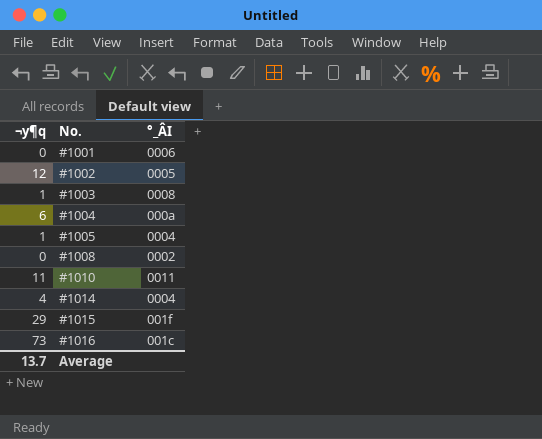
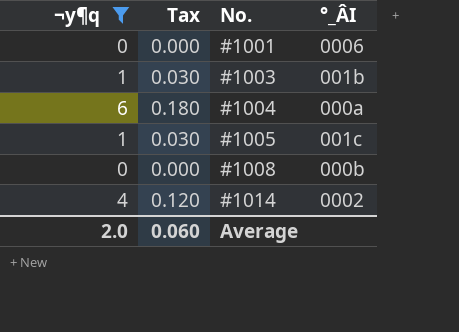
filter: none -> ¬y¶q <= 6
column Tax | formula: none -> [¬y¶q] * 0.03
#1003 | °_ÂI: 0008 -> 001b
#1005 | °_ÂI: 0004 -> 001c
#1008 | °_ÂI: 0002 -> 000b
#1014 | °_ÂI: 0004 -> 0002
Average | ¬y¶q: 13.7 -> 2.0

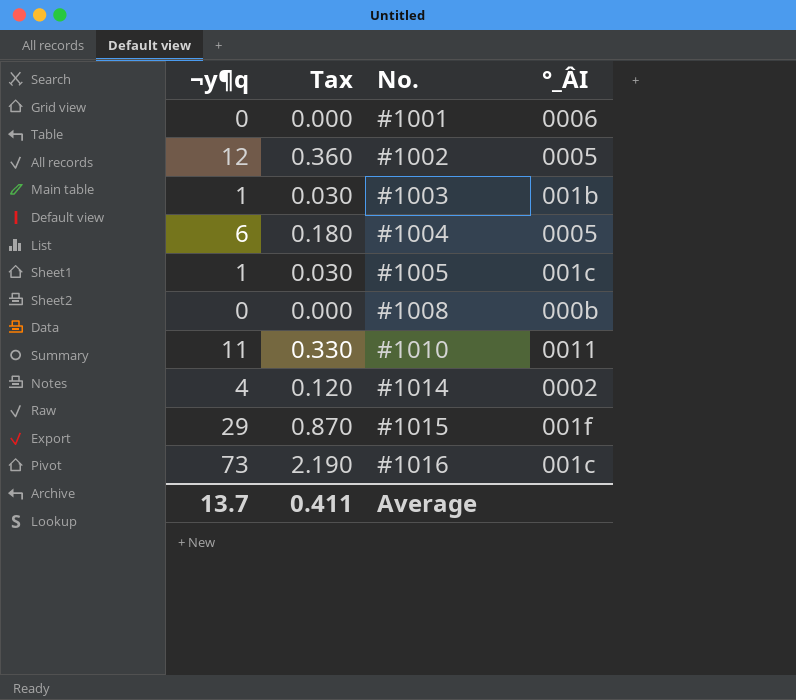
filter: ¬y¶q <= 6 -> none
#1004 | °_ÂI: 000a -> 0005
Average | ¬y¶q: 2.0 -> 13.7
Average | Tax: 0.060 -> 0.411

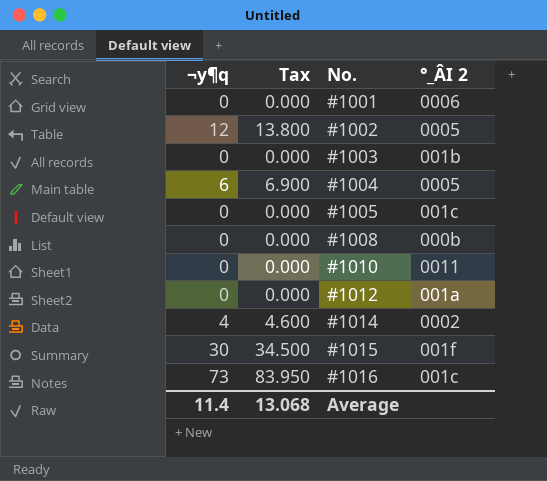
column Tax | formula: [¬y¶q] * 0.03 -> [¬y¶q] * 1.15
column name: °_ÂI -> °_ÂI 2
#1003 | ¬y¶q: 1 -> 0
#1005 | ¬y¶q: 1 -> 0
#1010 | ¬y¶q: 11 -> 0
row #1012: none -> 0 | 0.000 | 001a
#1015 | ¬y¶q: 29 -> 30
Average | ¬y¶q: 13.7 -> 11.4
Average | Tax: 0.411 -> 13.068

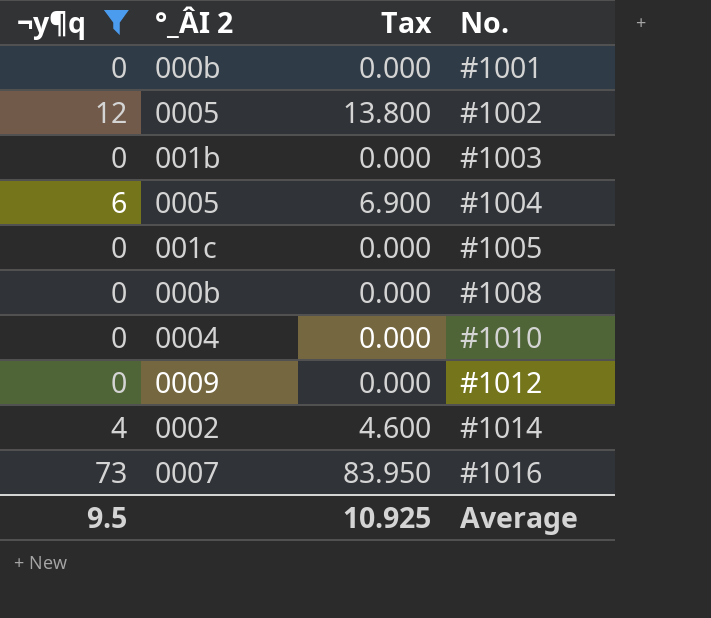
filter: none -> ¬y¶q != 30
column °_ÂI 2 | position: 4 -> 2
#1001 | °_ÂI 2: 0006 -> 000b
#1010 | °_ÂI 2: 0011 -> 0004
#1012 | °_ÂI 2: 001a -> 0009
#1016 | °_ÂI 2: 001c -> 0007
Average | ¬y¶q: 11.4 -> 9.5
Average | Tax: 13.068 -> 10.925

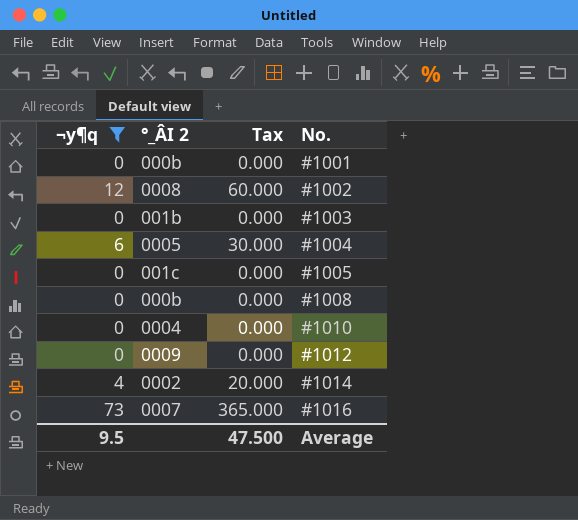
column Tax | formula: [¬y¶q] * 1.15 -> [¬y¶q] * 5
#1002 | °_ÂI 2: 0005 -> 0008
Average | Tax: 10.925 -> 47.500

